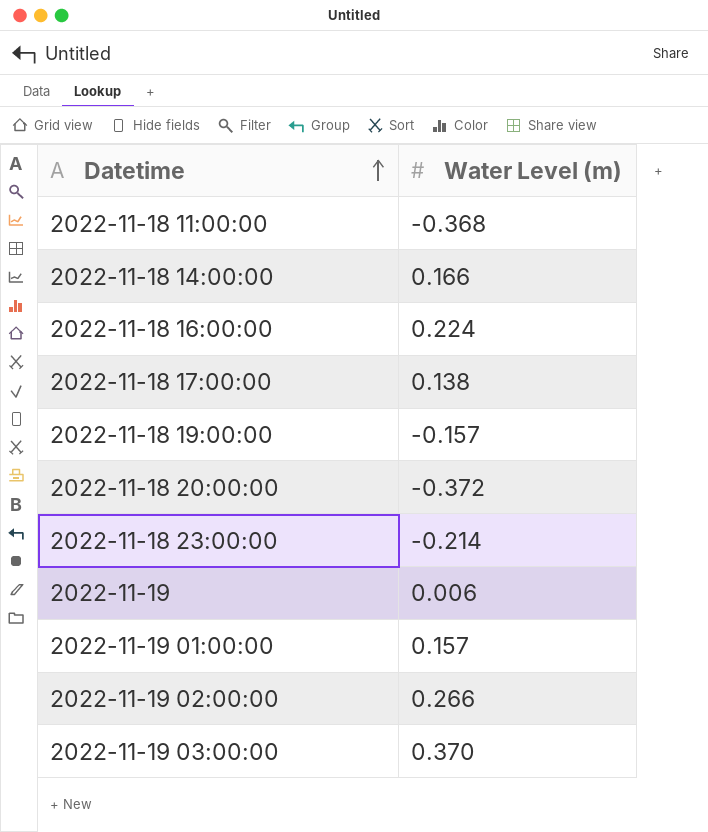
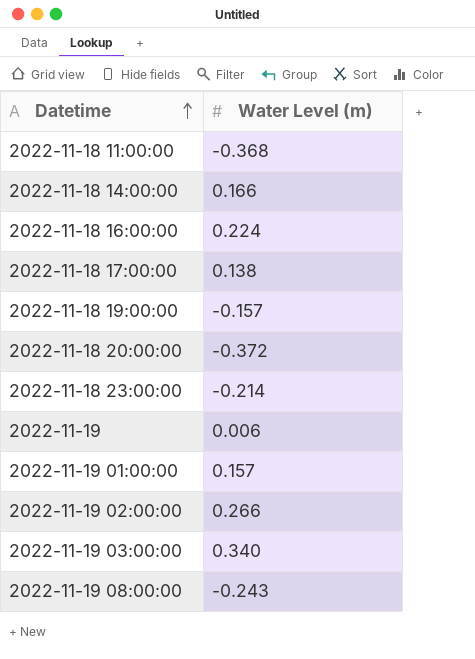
2022-11-19 03:00:00 | Water Level (m): 0.370 -> 0.340
row 2022-11-19 08:00:00: none -> -0.243

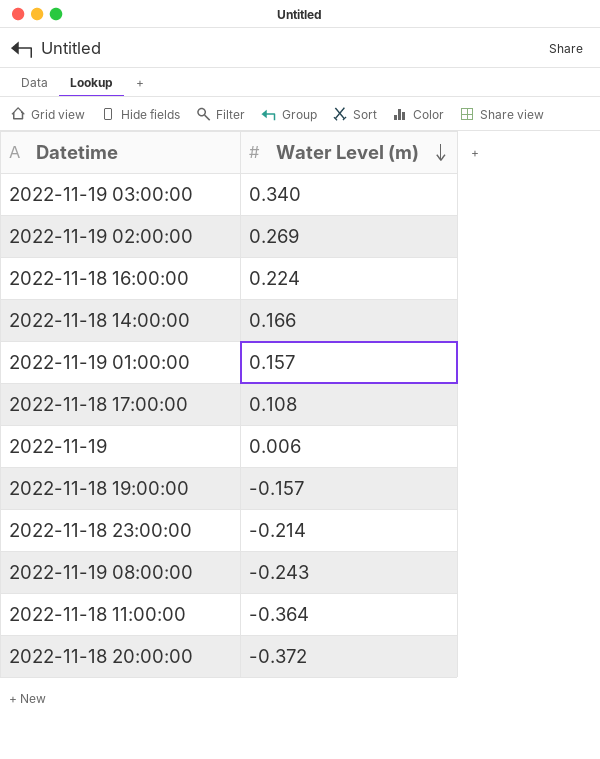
row order: Datetime ascending -> Water Level (m) descending
2022-11-19 02:00:00 | Water Level (m): 0.266 -> 0.269
2022-11-18 17:00:00 | Water Level (m): 0.138 -> 0.108
2022-11-18 11:00:00 | Water Level (m): -0.368 -> -0.364

